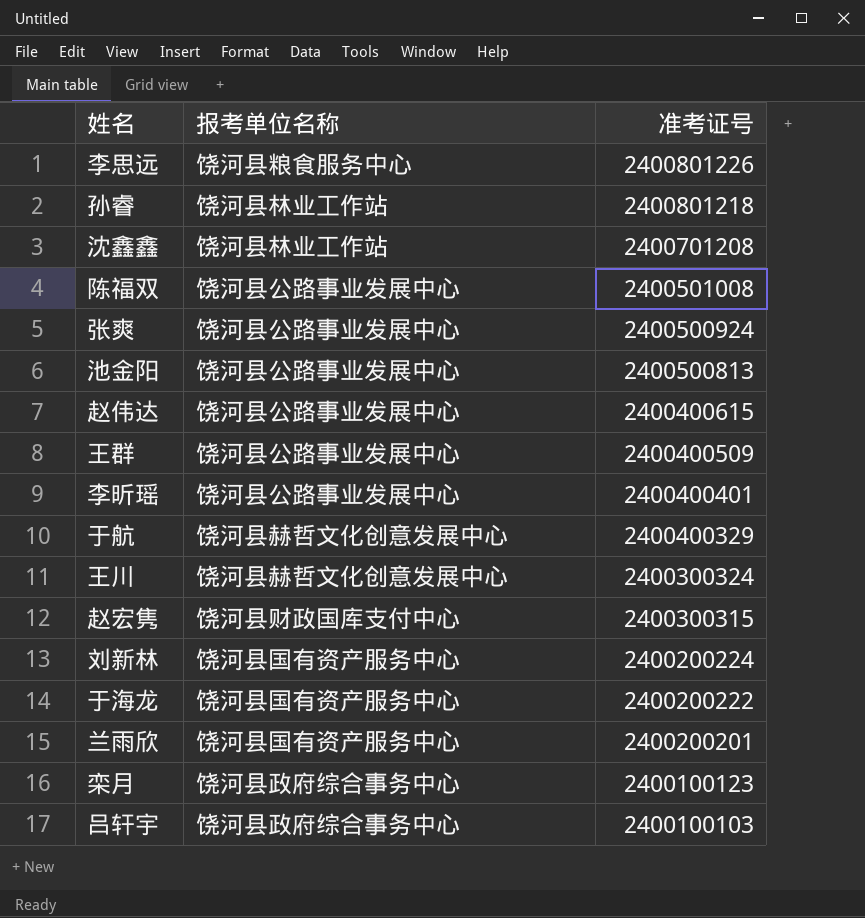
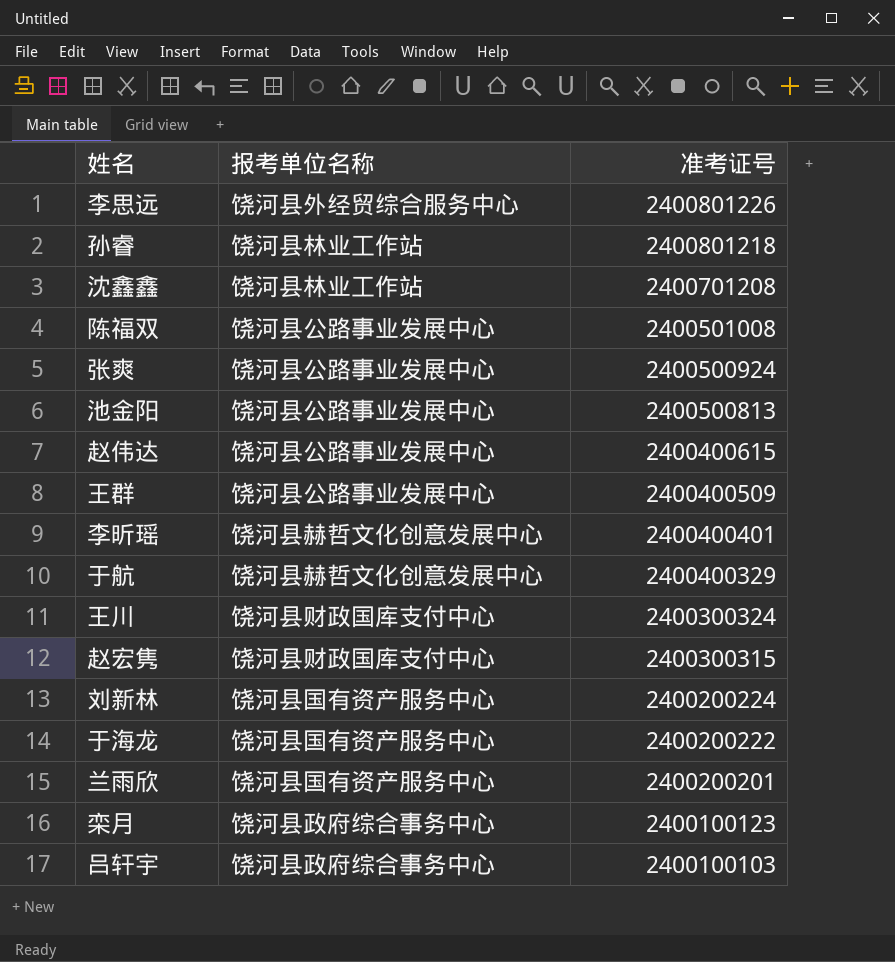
李思远 | 报考单位名称: 饶河县粮食服务中心 -> 饶河县外经贸综合服务中心
李昕瑶 | 报考单位名称: 饶河县公路事业发展中心 -> 饶河县赫哲文化创意发展中心
王川 | 报考单位名称: 饶河县赫哲文化创意发展中心 -> 饶河县财政国库支付中心

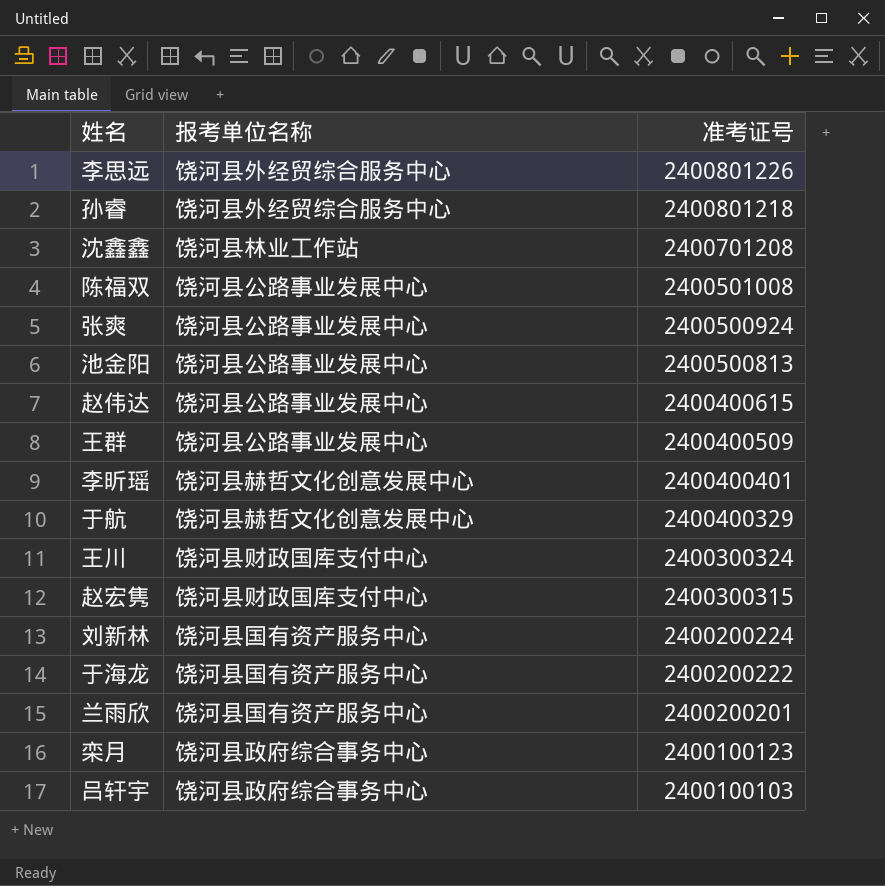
孙睿 | 报考单位名称: 饶河县林业工作站 -> 饶河县外经贸综合服务中心

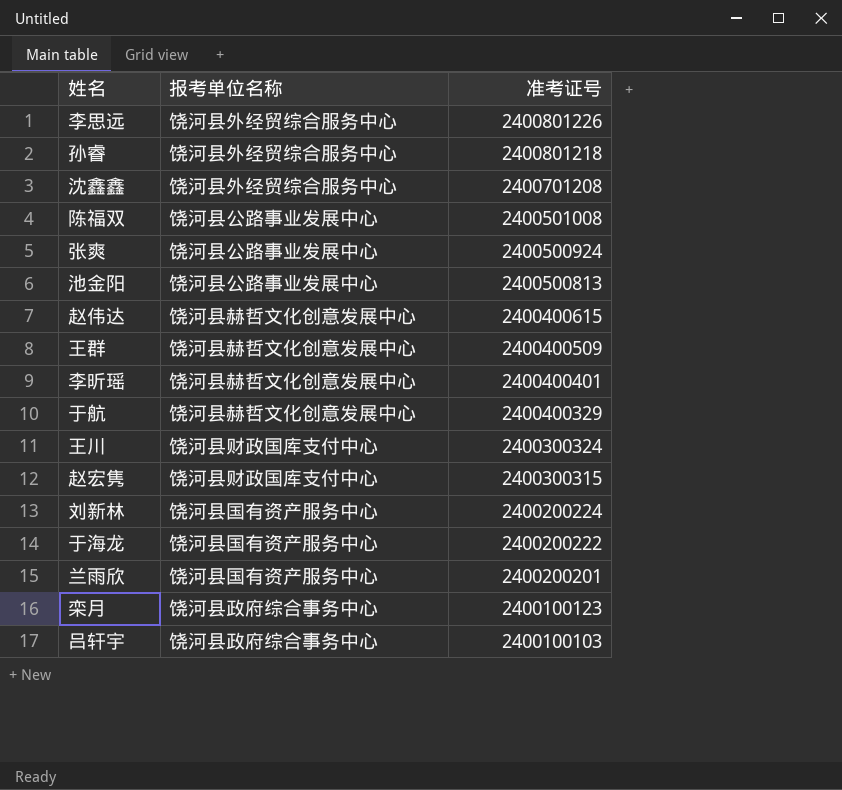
沈鑫鑫 | 报考单位名称: 饶河县林业工作站 -> 饶河县外经贸综合服务中心
赵伟达 | 报考单位名称: 饶河县公路事业发展中心 -> 饶河县赫哲文化创意发展中心
王群 | 报考单位名称: 饶河县公路事业发展中心 -> 饶河县赫哲文化创意发展中心

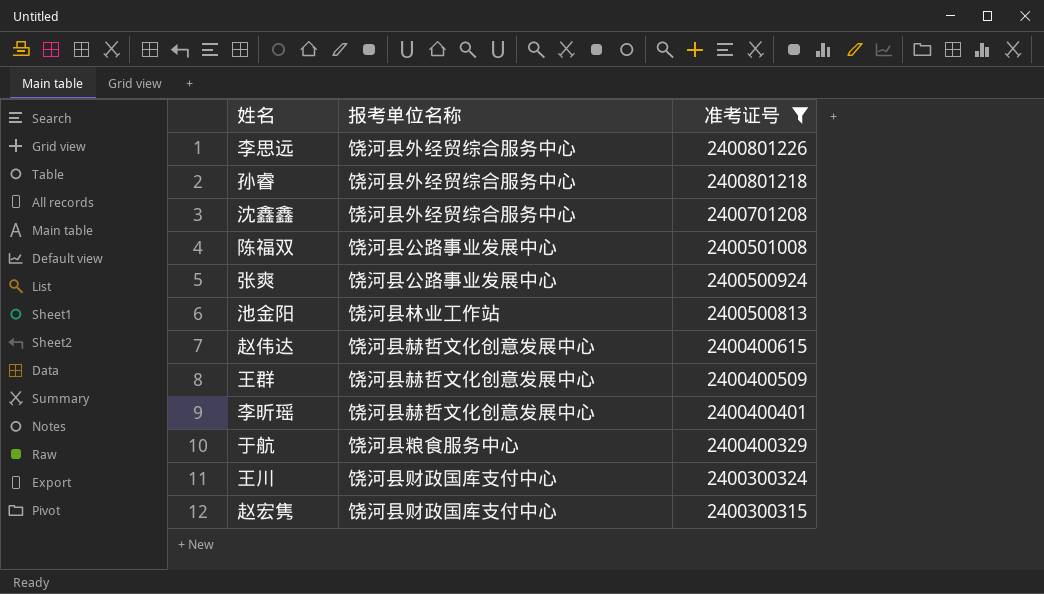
filter: none -> 准考证号 >= 2400300315
池金阳 | 报考单位名称: 饶河县公路事业发展中心 -> 饶河县林业工作站
于航 | 报考单位名称: 饶河县赫哲文化创意发展中心 -> 饶河县粮食服务中心

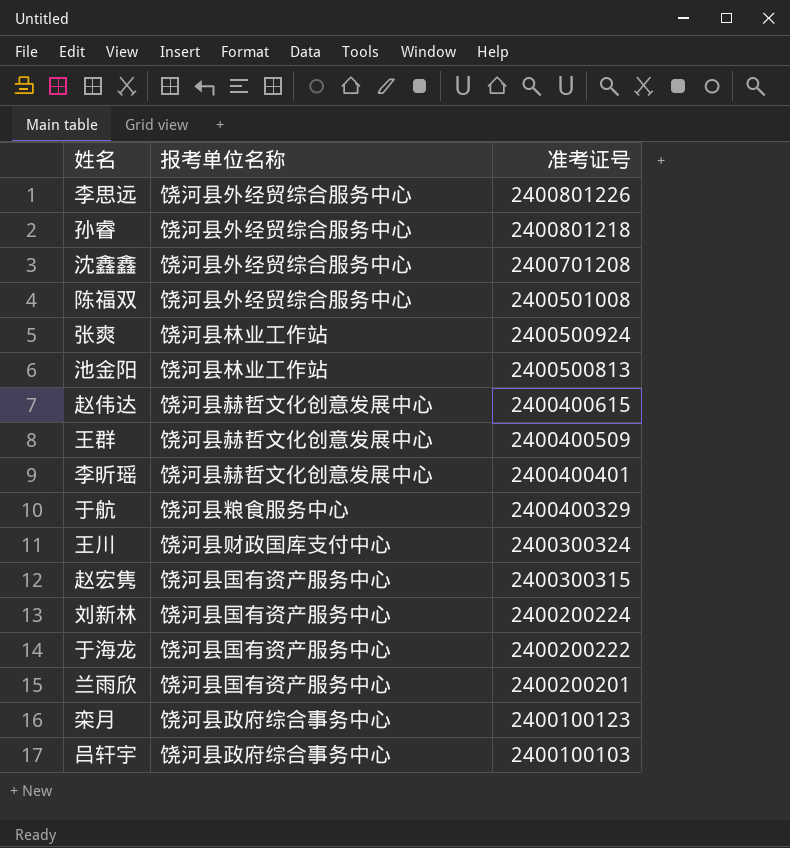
filter: 准考证号 >= 2400300315 -> none
陈福双 | 报考单位名称: 饶河县公路事业发展中心 -> 饶河县外经贸综合服务中心
张爽 | 报考单位名称: 饶河县公路事业发展中心 -> 饶河县林业工作站
赵宏隽 | 报考单位名称: 饶河县财政国库支付中心 -> 饶河县国有资产服务中心

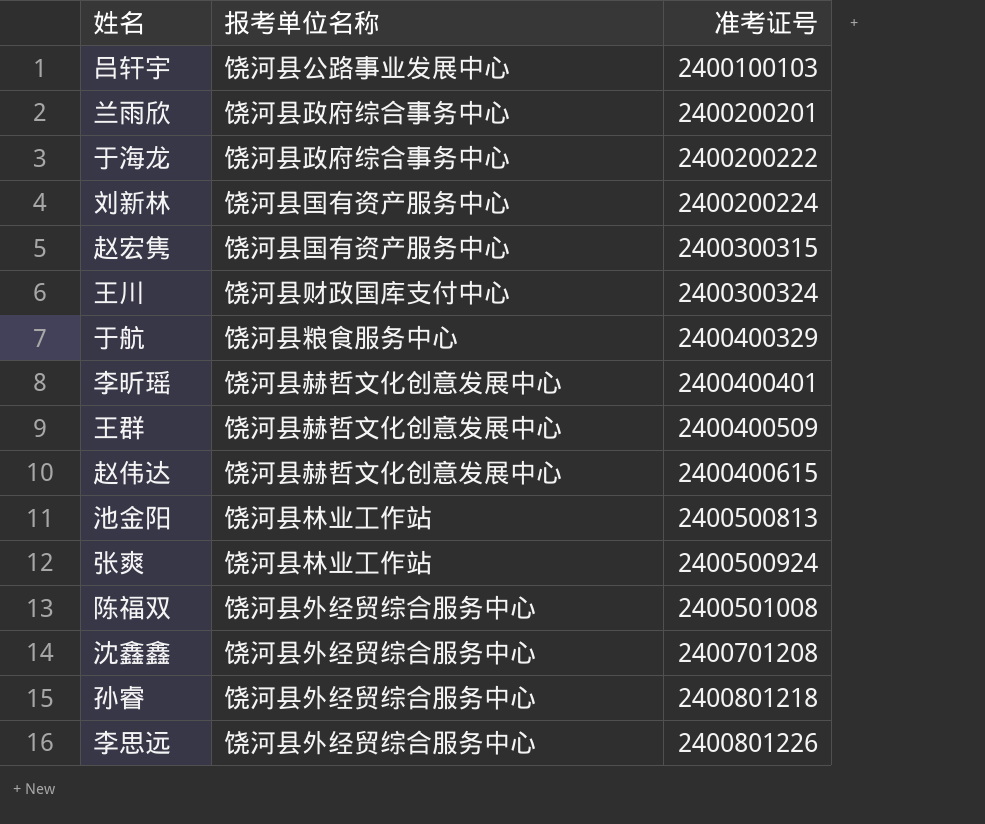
row order: 准考证号 descending -> 准考证号 ascending
row 栾月: 饶河县政府综合事务中心 | 2400100123 -> none
吕轩宇 | 报考单位名称: 饶河县政府综合事务中心 -> 饶河县公路事业发展中心
兰雨欣 | 报考单位名称: 饶河县国有资产服务中心 -> 饶河县政府综合事务中心
于海龙 | 报考单位名称: 饶河县国有资产服务中心 -> 饶河县政府综合事务中心

